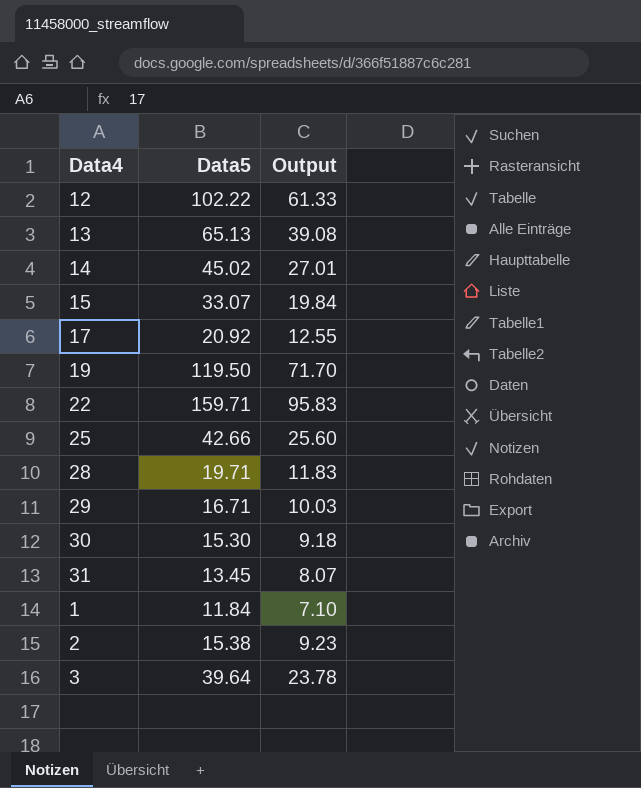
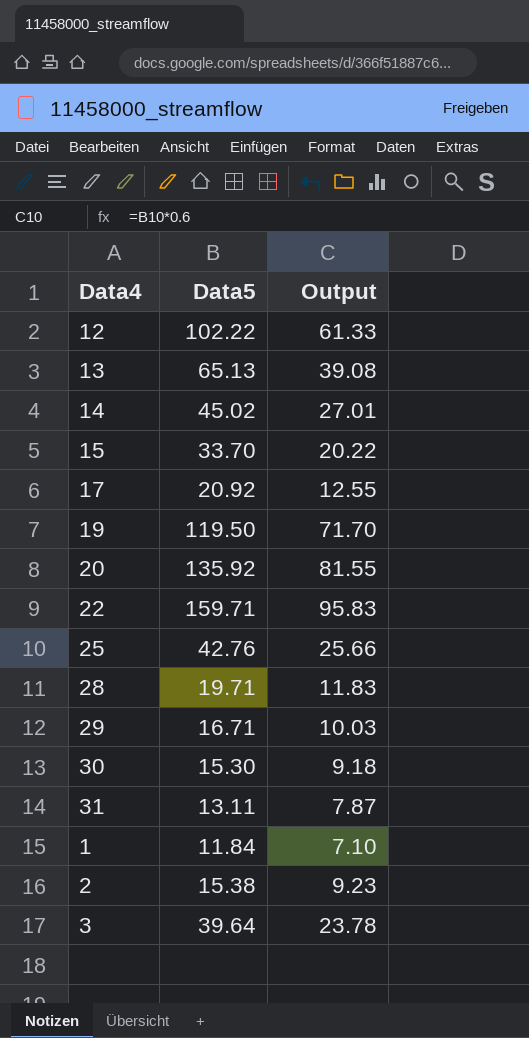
15 | Data5: 33.07 -> 33.70
15 | Output: 19.84 -> 20.22
row 20: none -> 135.92 | 81.55
25 | Data5: 42.66 -> 42.76
25 | Output: 25.60 -> 25.66
31 | Data5: 13.45 -> 13.11
31 | Output: 8.07 -> 7.87

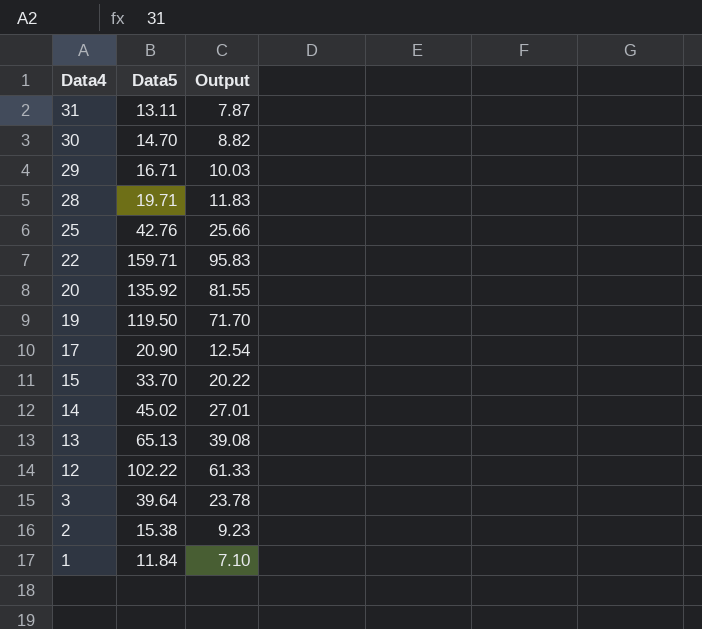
row order: none -> Data4 descending
30 | Data5: 15.30 -> 14.70
30 | Output: 9.18 -> 8.82
17 | Data5: 20.92 -> 20.90
17 | Output: 12.55 -> 12.54

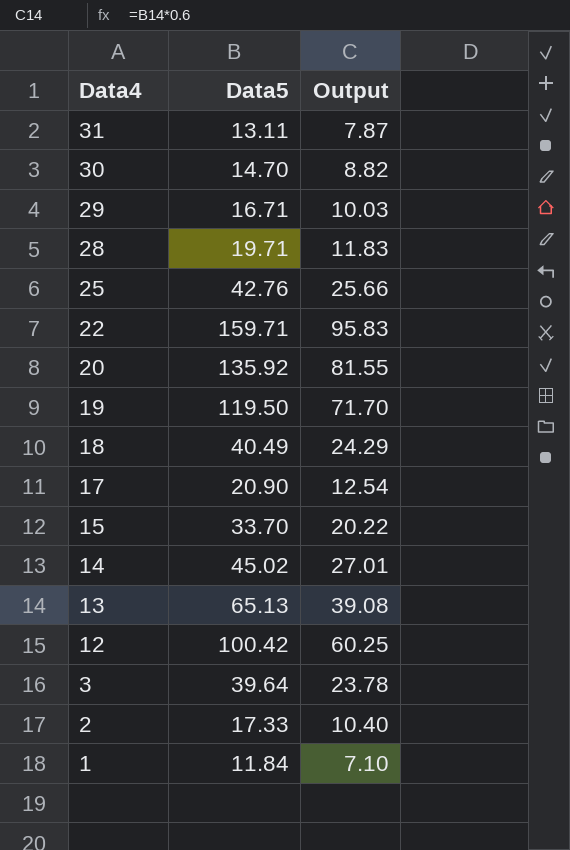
row 18: none -> 40.49 | 24.29
12 | Data5: 102.22 -> 100.42
12 | Output: 61.33 -> 60.25
2 | Data5: 15.38 -> 17.33
2 | Output: 9.23 -> 10.40

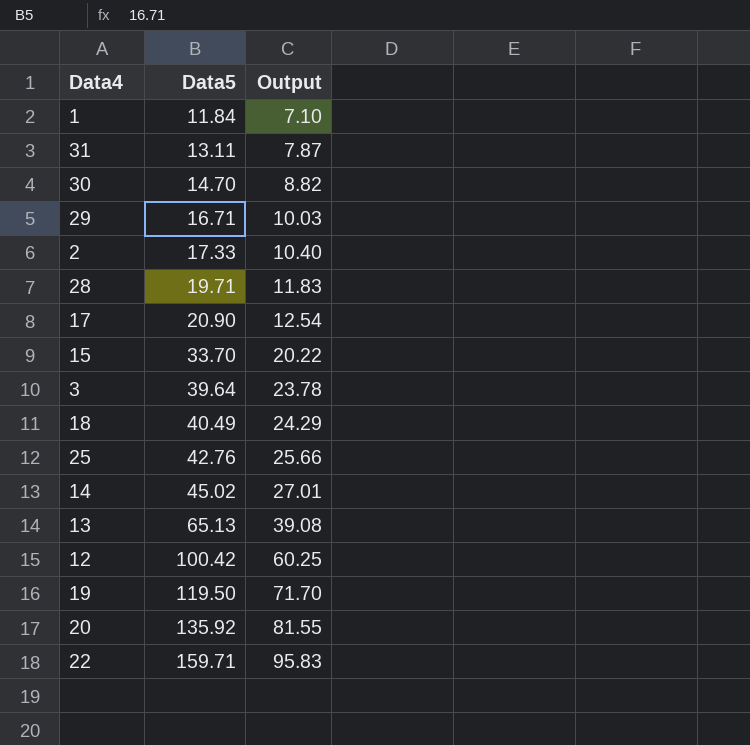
row order: Data4 descending -> Data5 ascending

